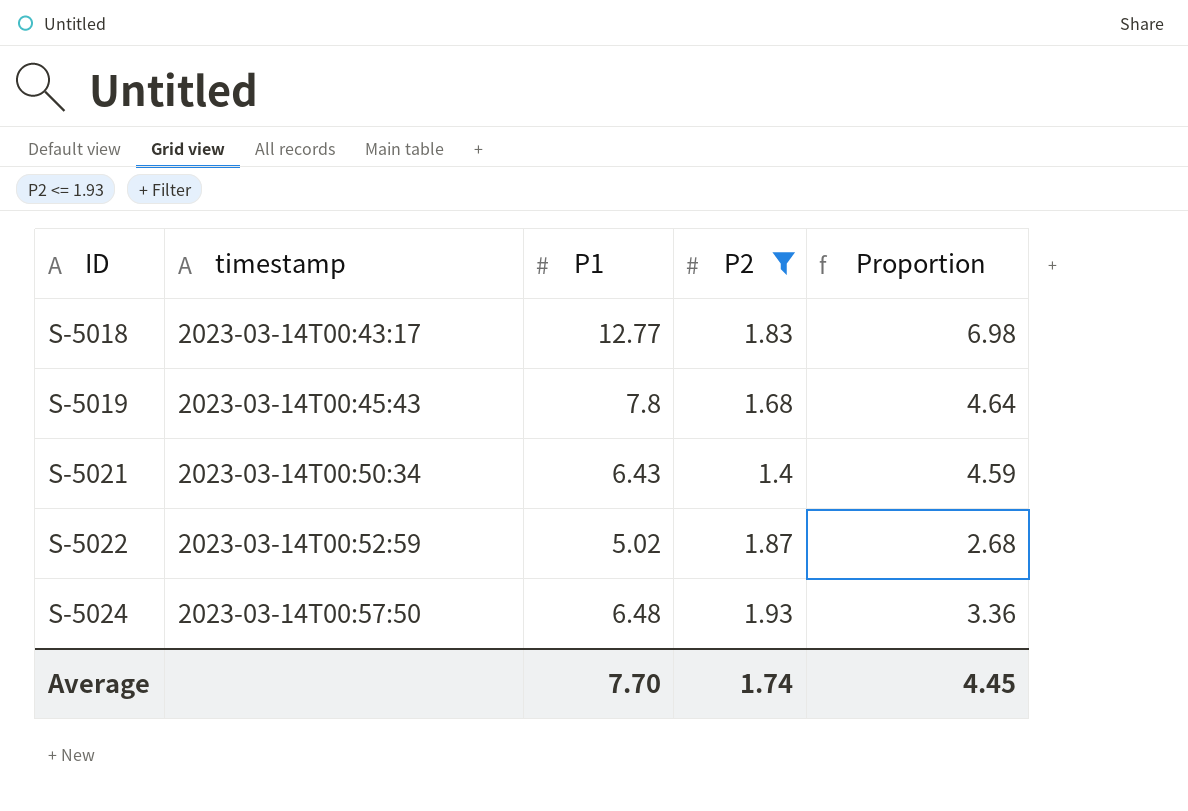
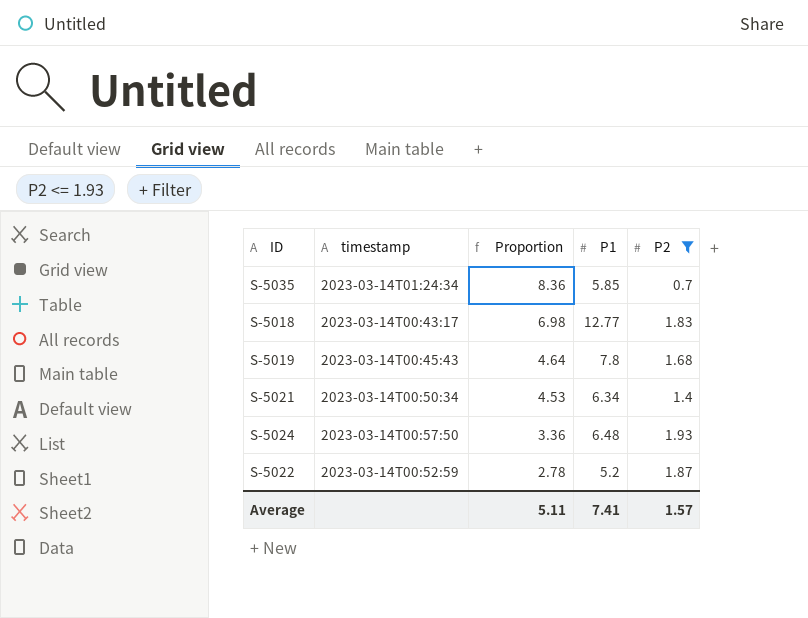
row order: ID ascending -> Proportion descending
column Proportion | position: 5 -> 3
row S-5035: none -> 2023-03-14T01:24:34 | 8.36 | 5.85 | 0.7
S-5021 | Proportion: 4.59 -> 4.53
S-5021 | P1: 6.43 -> 6.34
S-5022 | Proportion: 2.68 -> 2.78
S-5022 | P1: 5.02 -> 5.2
Average | Proportion: 4.45 -> 5.11
Average | P1: 7.70 -> 7.41
Average | P2: 1.74 -> 1.57

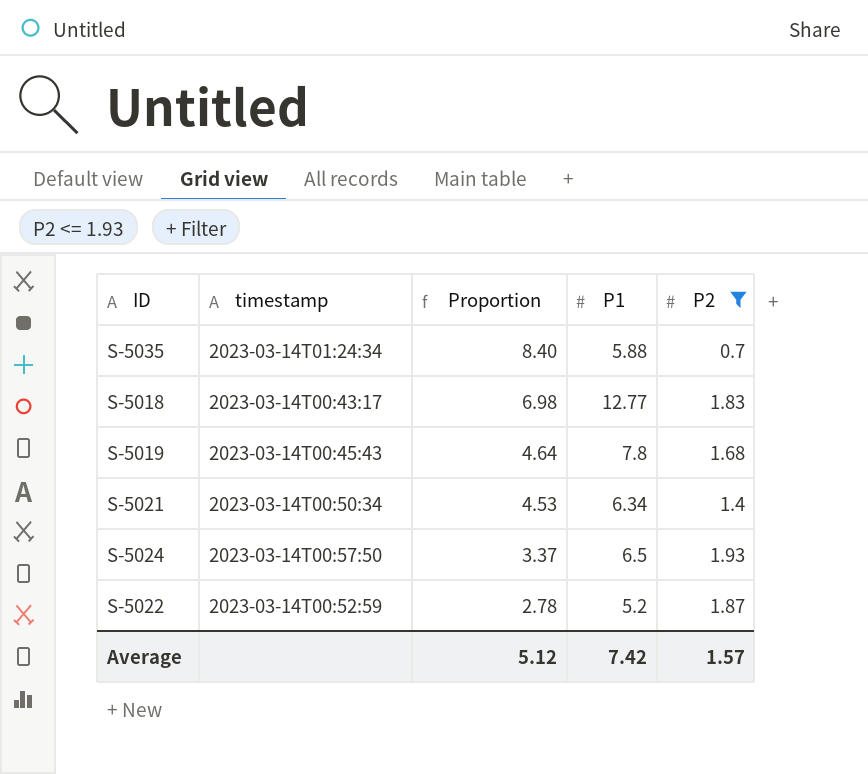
S-5035 | Proportion: 8.36 -> 8.40
S-5035 | P1: 5.85 -> 5.88
S-5024 | Proportion: 3.36 -> 3.37
S-5024 | P1: 6.48 -> 6.5
Average | Proportion: 5.11 -> 5.12
Average | P1: 7.41 -> 7.42

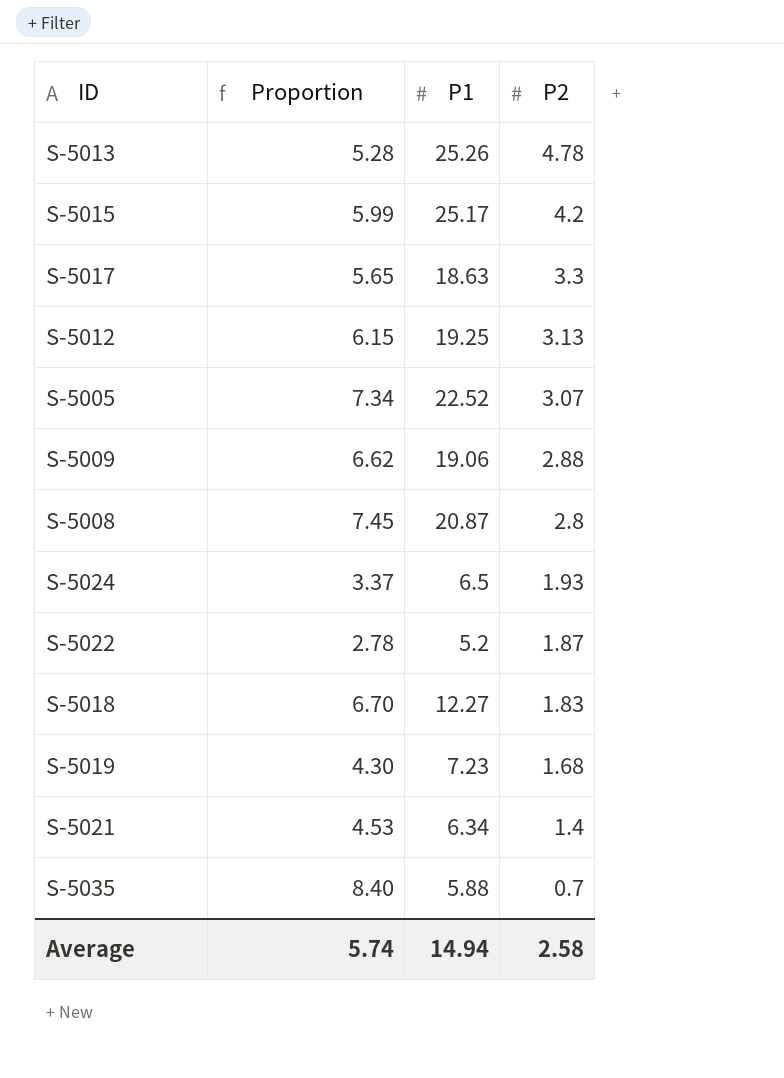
filter: P2 <= 1.93 -> none
row order: Proportion descending -> P2 descending
column timestamp | position: 2 -> none
S-5018 | Proportion: 6.98 -> 6.70
S-5018 | P1: 12.77 -> 12.27
S-5019 | Proportion: 4.64 -> 4.30
S-5019 | P1: 7.8 -> 7.23
Average | Proportion: 5.12 -> 5.74
Average | P1: 7.42 -> 14.94
Average | P2: 1.57 -> 2.58

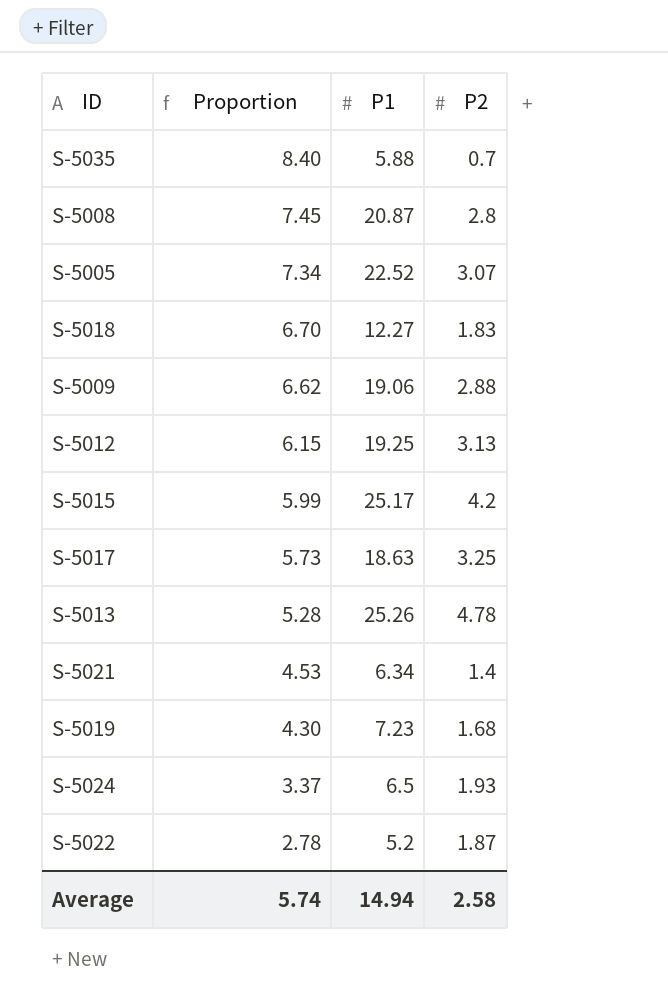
row order: P2 descending -> Proportion descending
S-5017 | Proportion: 5.65 -> 5.73
S-5017 | P2: 3.3 -> 3.25

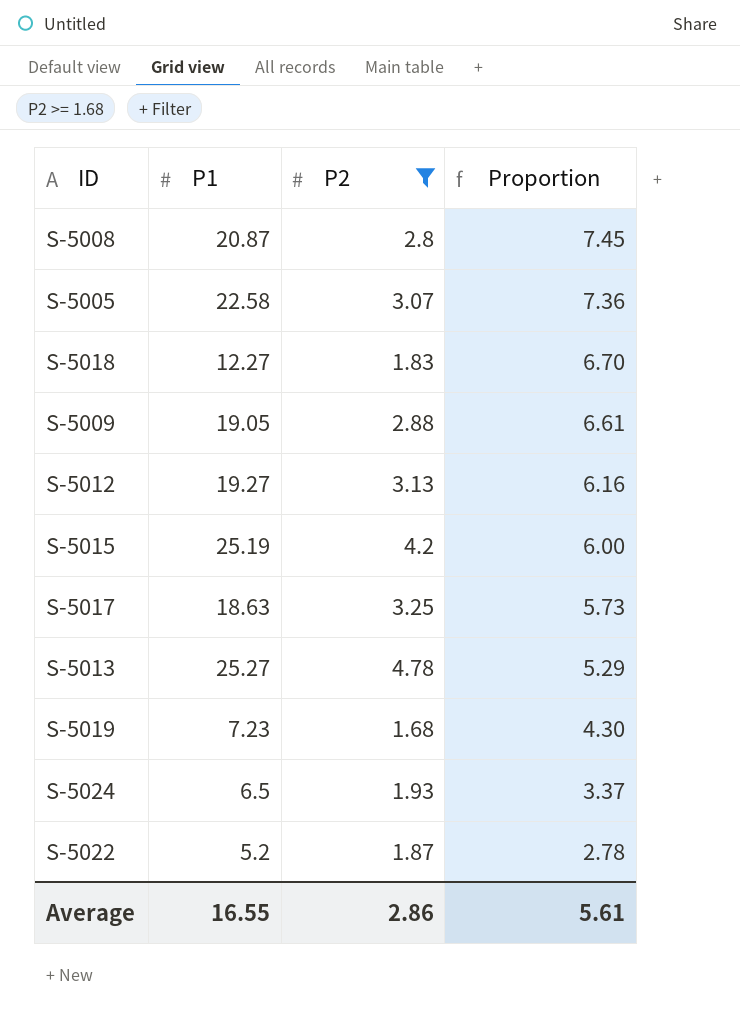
filter: none -> P2 >= 1.68
column Proportion | position: 2 -> 4
S-5005 | P1: 22.52 -> 22.58
S-5005 | Proportion: 7.34 -> 7.36
S-5009 | P1: 19.06 -> 19.05
S-5009 | Proportion: 6.62 -> 6.61
S-5012 | P1: 19.25 -> 19.27
S-5012 | Proportion: 6.15 -> 6.16
S-5015 | P1: 25.17 -> 25.19
S-5015 | Proportion: 5.99 -> 6.00
S-5013 | P1: 25.26 -> 25.27
S-5013 | Proportion: 5.28 -> 5.29
Average | P1: 14.94 -> 16.55
Average | P2: 2.58 -> 2.86
Average | Proportion: 5.74 -> 5.61

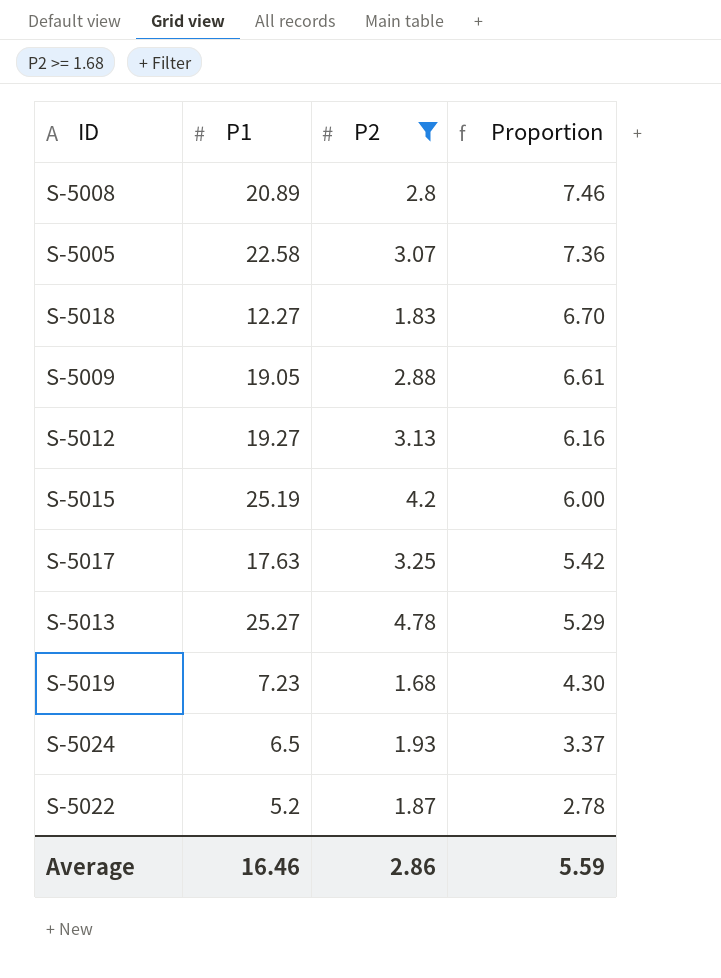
S-5008 | P1: 20.87 -> 20.89
S-5008 | Proportion: 7.45 -> 7.46
S-5017 | P1: 18.63 -> 17.63
S-5017 | Proportion: 5.73 -> 5.42
Average | P1: 16.55 -> 16.46
Average | Proportion: 5.61 -> 5.59

